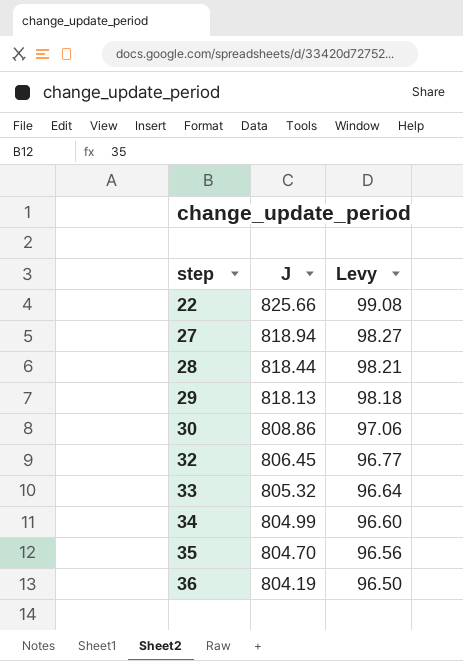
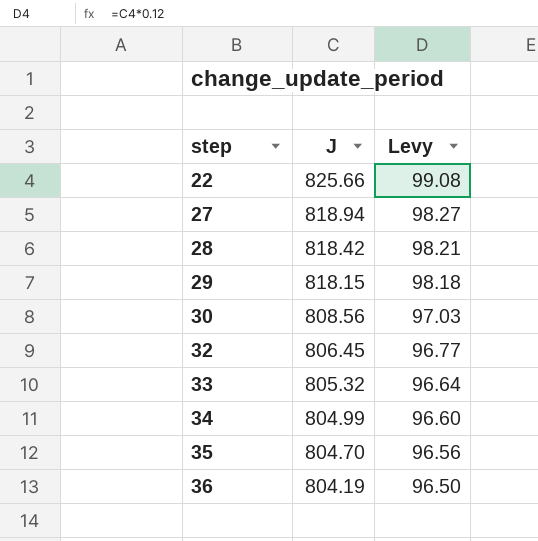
28 | J: 818.44 -> 818.42
29 | J: 818.13 -> 818.15
30 | J: 808.86 -> 808.56
30 | Levy: 97.06 -> 97.03

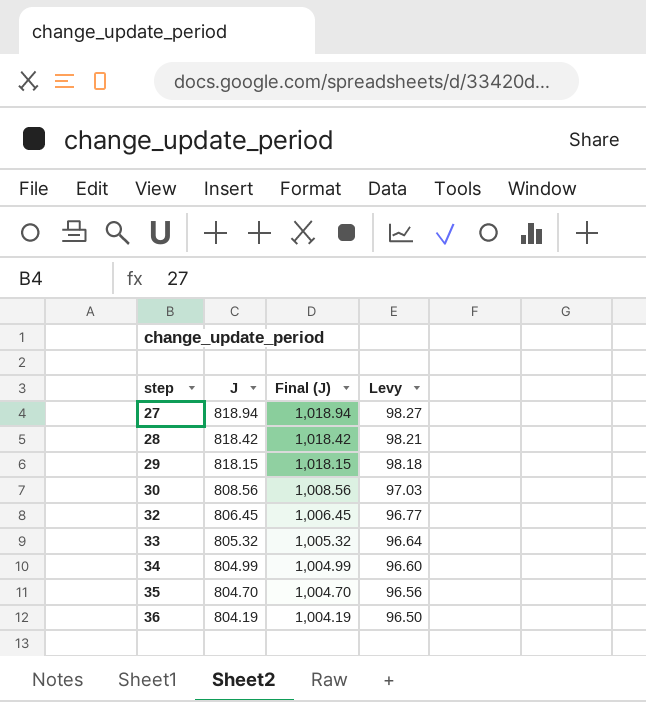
column Final (J) | formula: none -> [J] + 200
row 22: 825.66 | 99.08 -> none

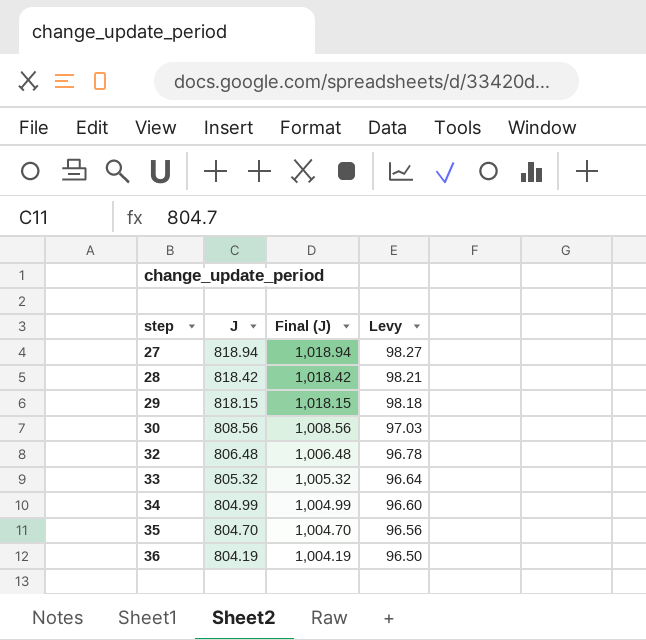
32 | J: 806.45 -> 806.48
32 | Final (J): 1,006.45 -> 1,006.48
32 | Levy: 96.77 -> 96.78

